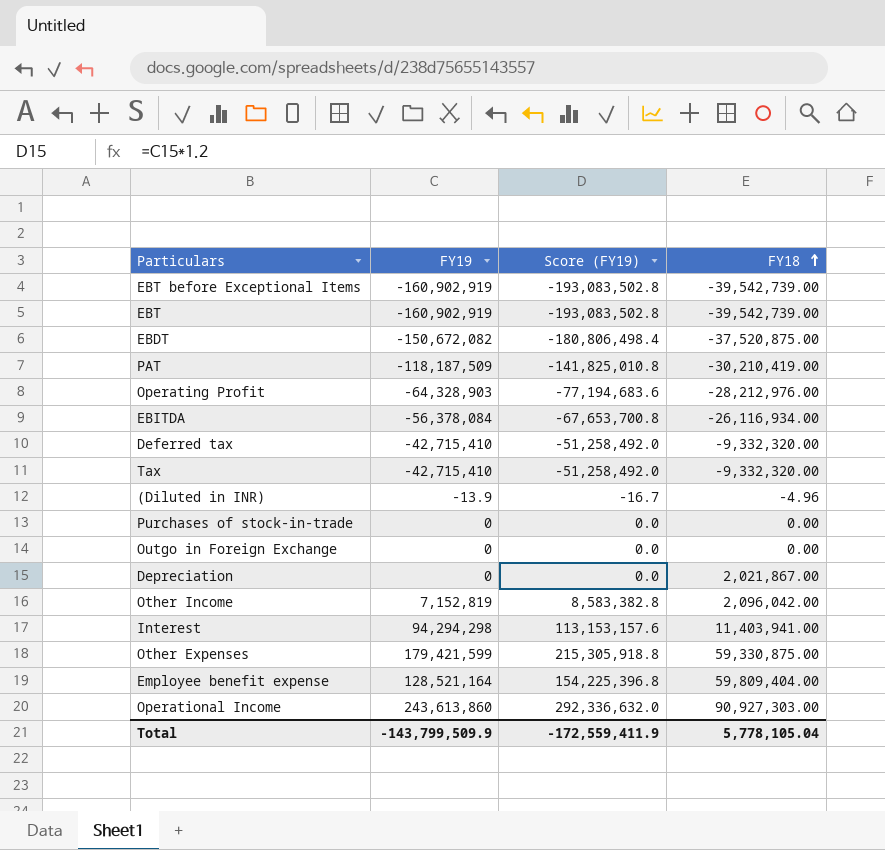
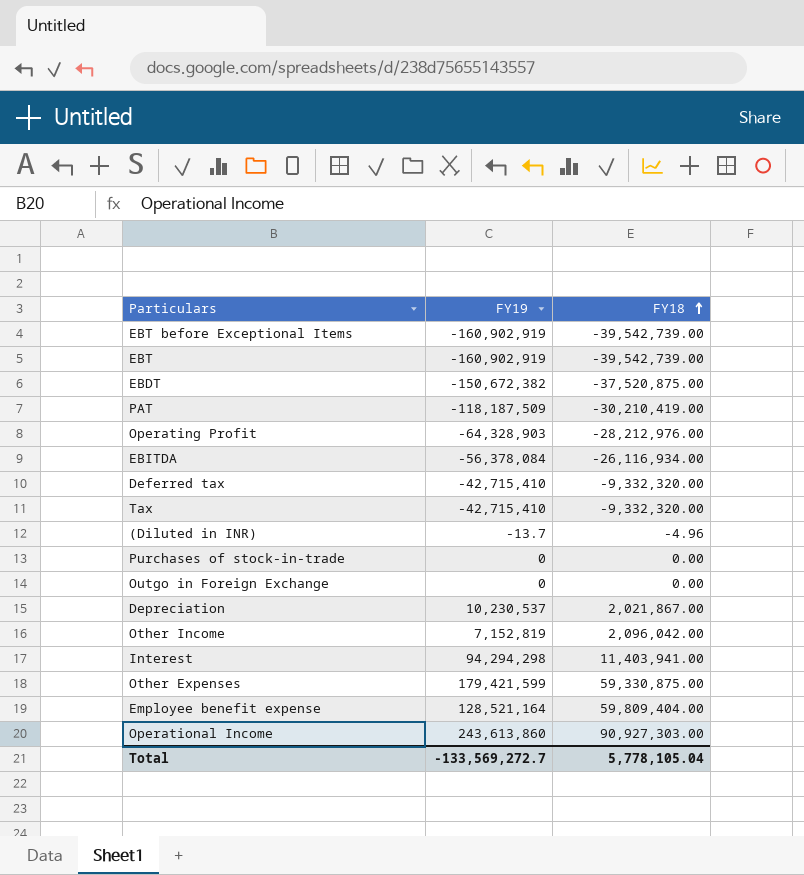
column Score (FY19) | formula: [FY19] * 1.2 -> none
EBDT | FY19: -150,672,082 -> -150,672,382
(Diluted in INR) | FY19: -13.9 -> -13.7
Depreciation | FY19: 0 -> 10,230,537
Total | FY19: -143,799,509.9 -> -133,569,272.7

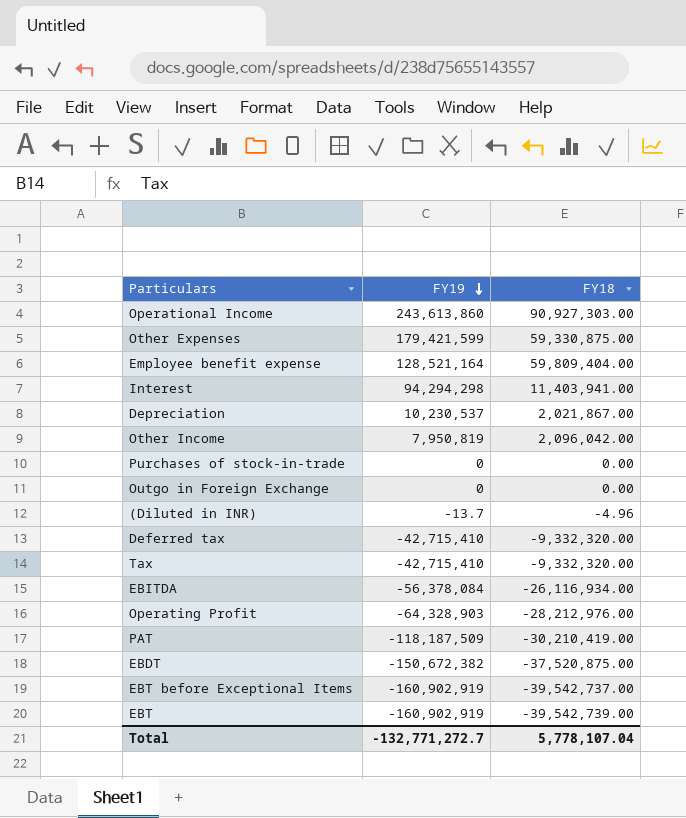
row order: FY18 ascending -> FY19 descending
Other Income | FY19: 7,152,819 -> 7,950,819
EBT before Exceptional Items | FY18: -39,542,739.00 -> -39,542,737.00
Total | FY19: -133,569,272.7 -> -132,771,272.7
Total | FY18: 5,778,105.04 -> 5,778,107.04

